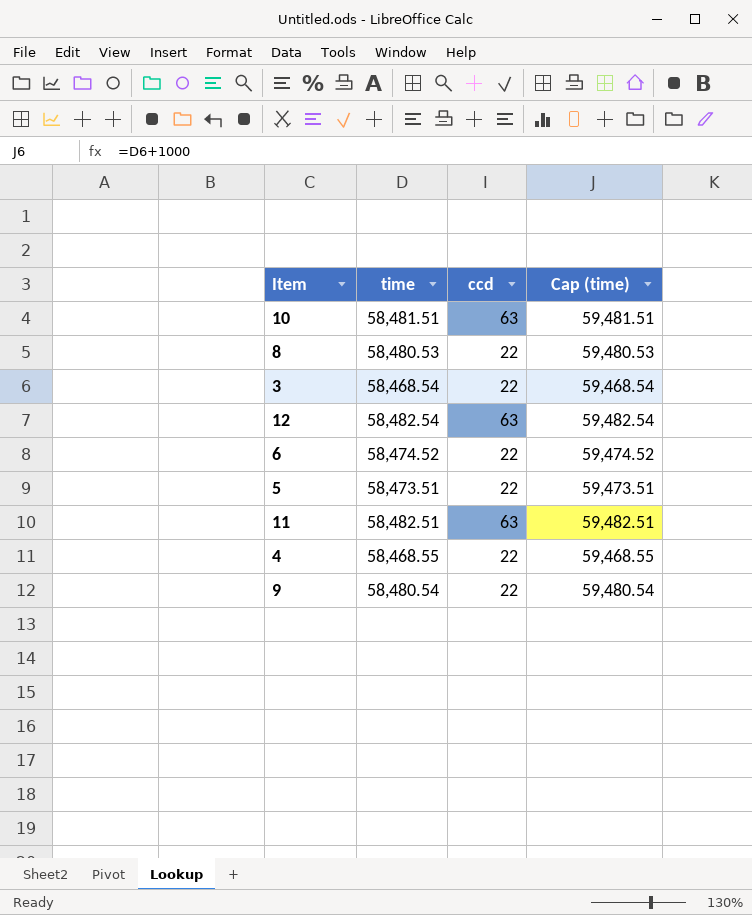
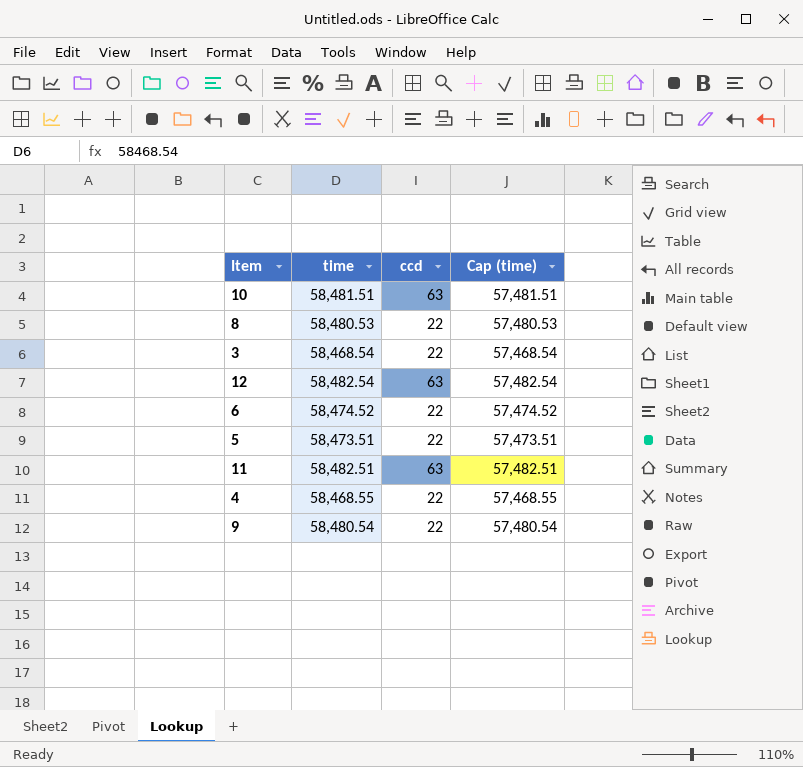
column Cap (time) | formula: [time] + 1000 -> [time] - 1000

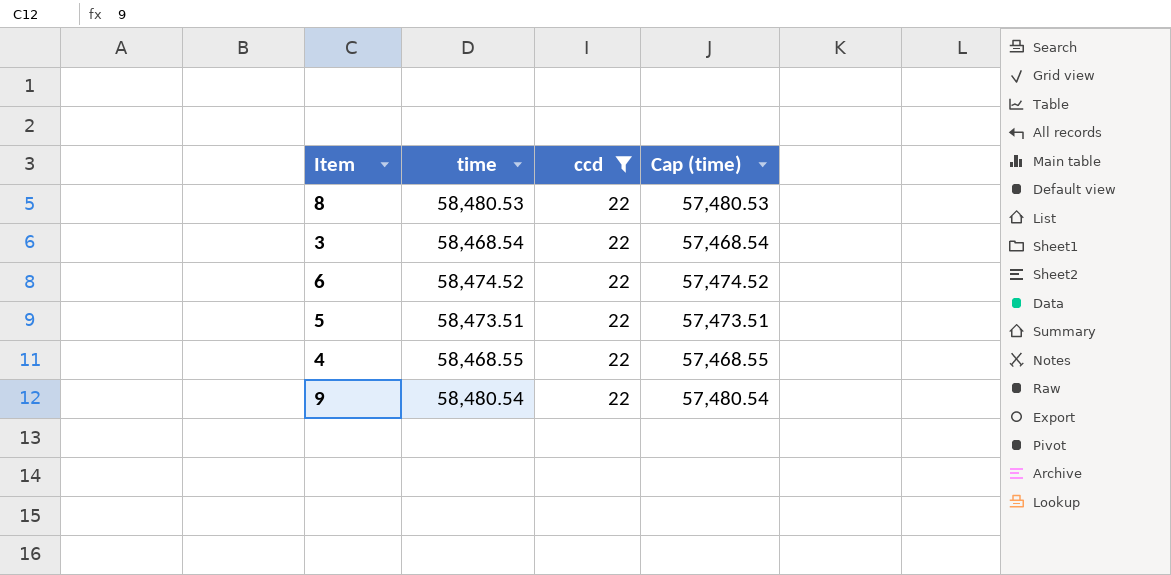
filter: none -> ccd = 22

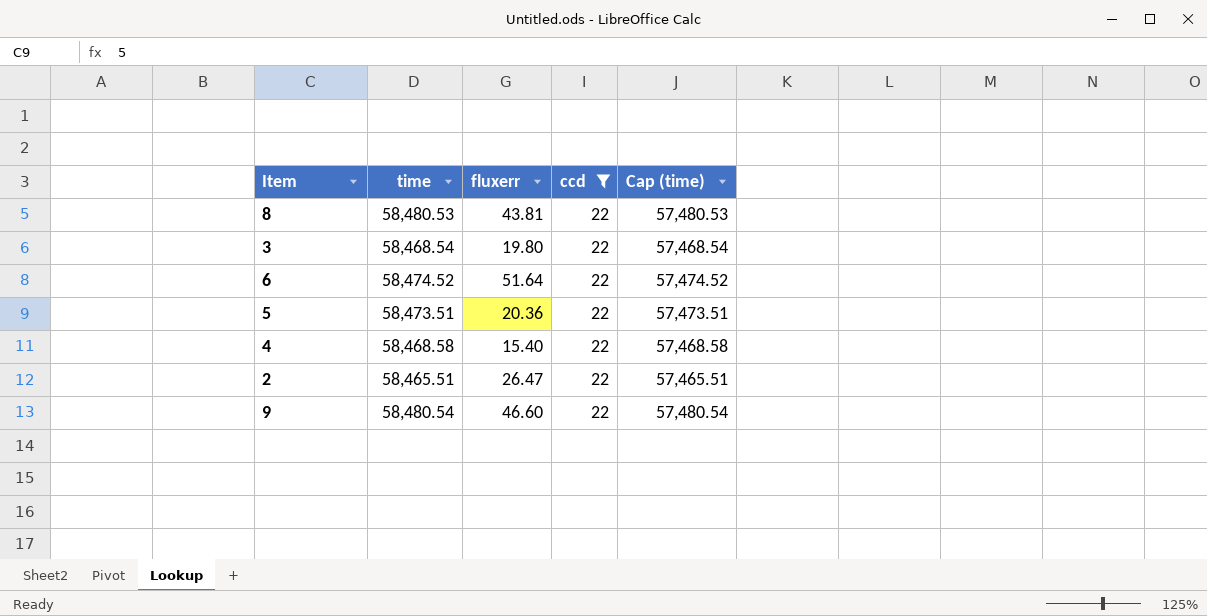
column fluxerr | position: none -> 3
4 | time: 58,468.55 -> 58,468.58
4 | Cap (time): 57,468.55 -> 57,468.58
row 2: none -> 58,465.51 | 26.47 | 22 | 57,465.51

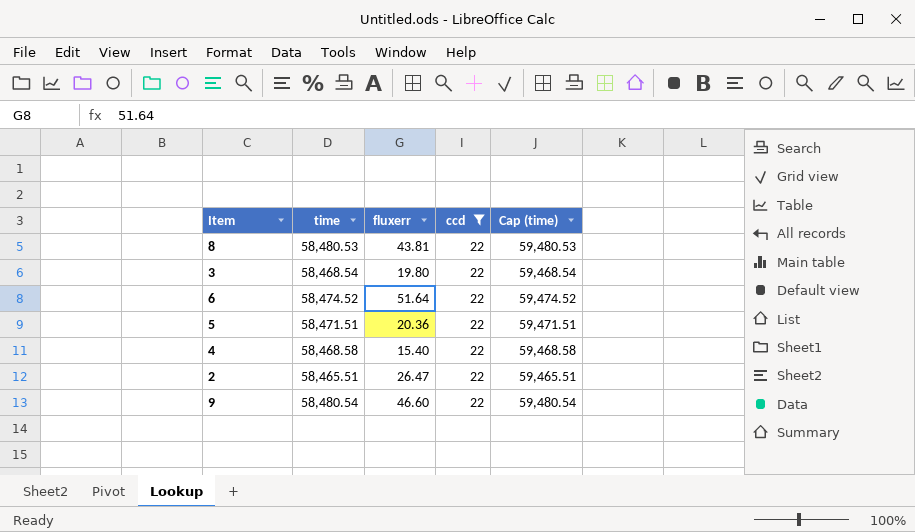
column Cap (time) | formula: [time] - 1000 -> [time] + 1000
5 | time: 58,473.51 -> 58,471.51

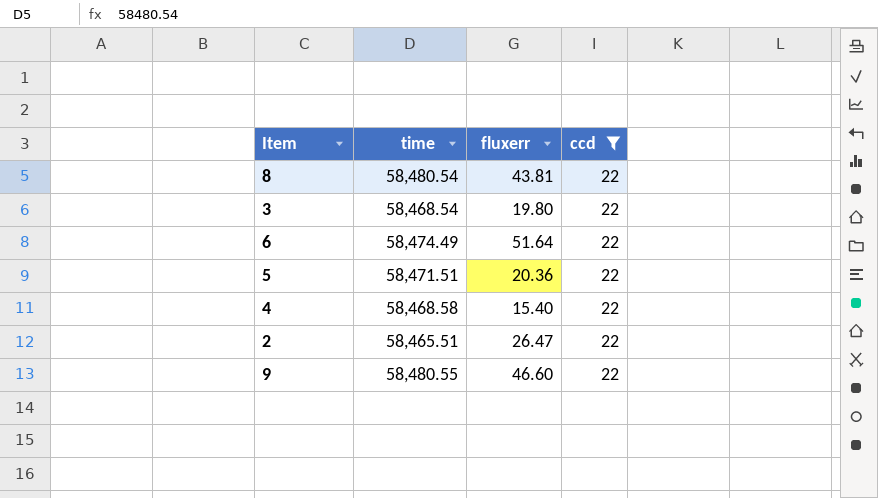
column Cap (time) | formula: [time] + 1000 -> none
8 | time: 58,480.53 -> 58,480.54
6 | time: 58,474.52 -> 58,474.49
9 | time: 58,480.54 -> 58,480.55

